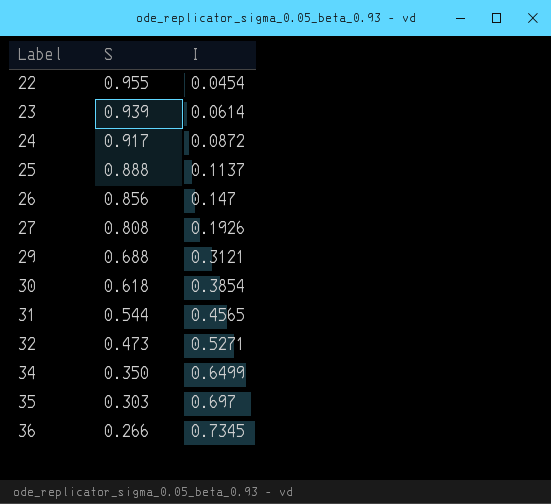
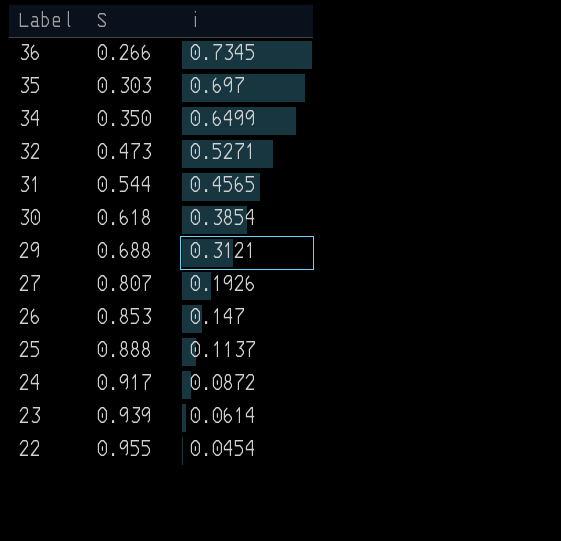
row order: Label ascending -> Label descending
column name: I -> i
27 | S: 0.808 -> 0.807
26 | S: 0.856 -> 0.853

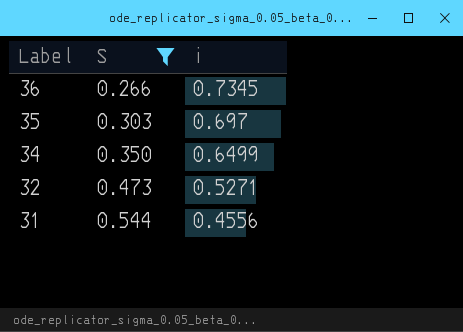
filter: none -> S <= 0.544
31 | i: 0.4565 -> 0.4556

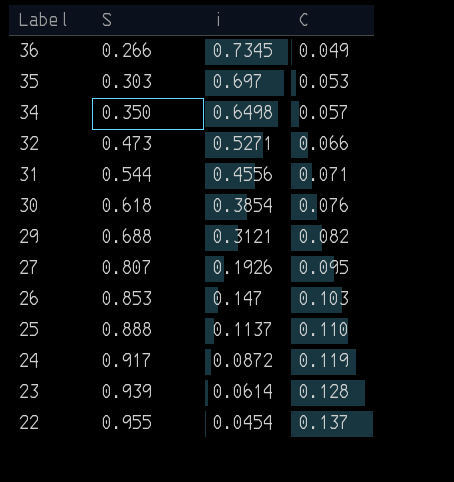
filter: S <= 0.544 -> none
column C | position: none -> 4
34 | i: 0.6499 -> 0.6498

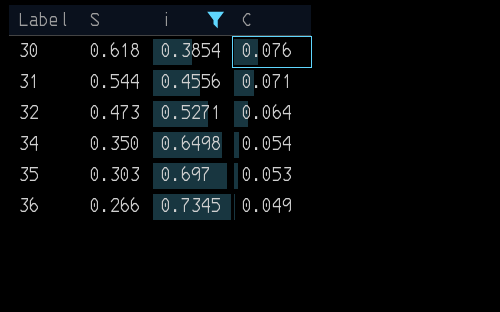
filter: none -> i >= 0.3854
row order: Label descending -> Label ascending
32 | C: 0.066 -> 0.064
34 | C: 0.057 -> 0.054

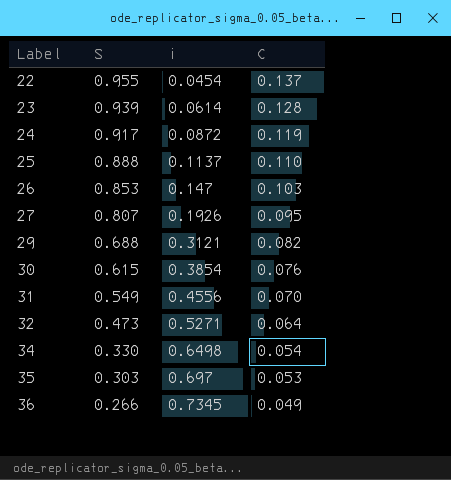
filter: i >= 0.3854 -> none
30 | S: 0.618 -> 0.615
31 | S: 0.544 -> 0.549
31 | C: 0.071 -> 0.070
34 | S: 0.350 -> 0.330

